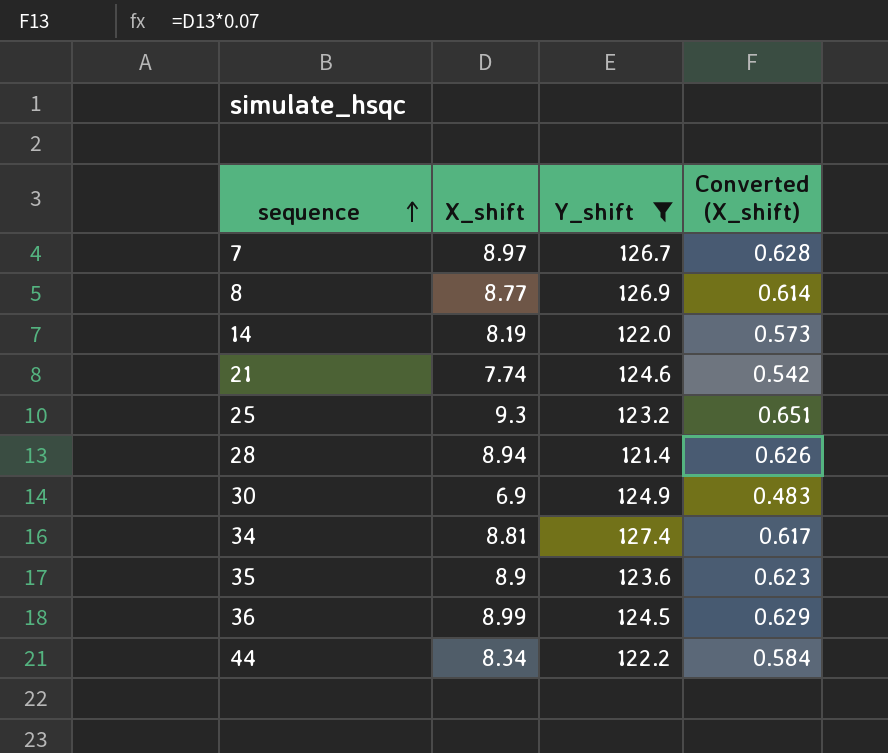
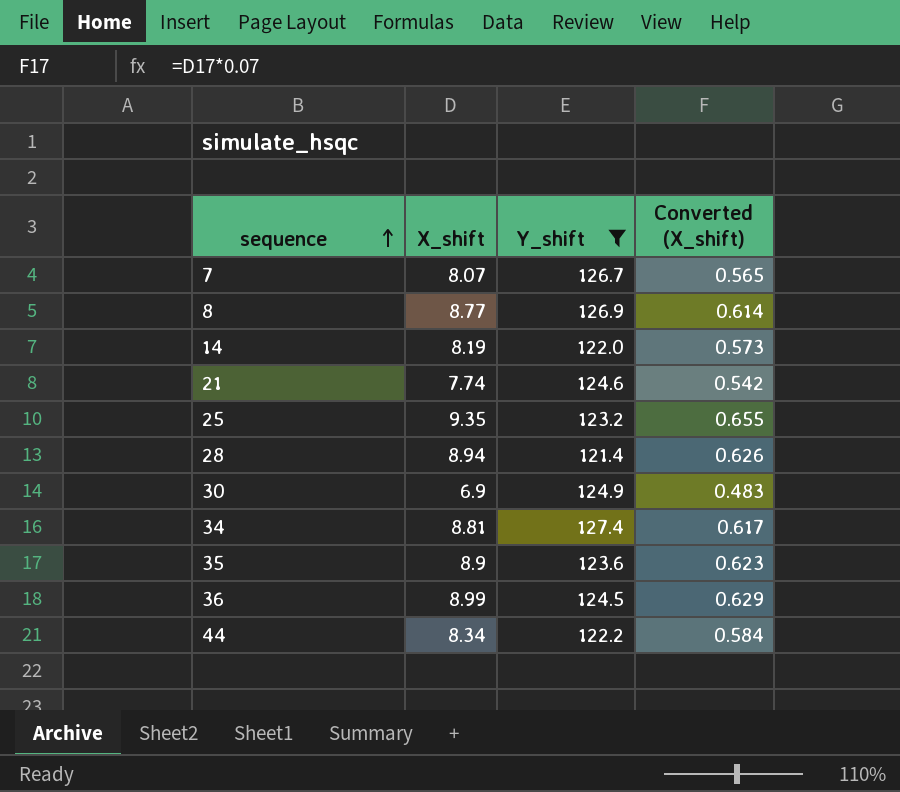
7 | X_shift: 8.97 -> 8.07
7 | Converted (X_shift): 0.628 -> 0.565
25 | X_shift: 9.3 -> 9.35
25 | Converted (X_shift): 0.651 -> 0.655

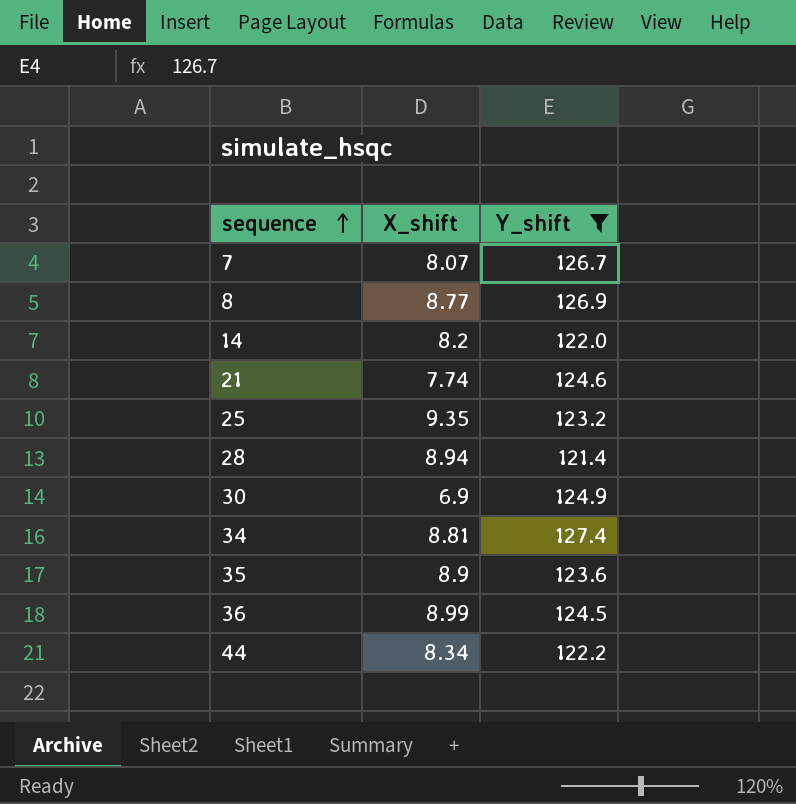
column Converted (X_shift) | formula: [X_shift] * 0.07 -> none
14 | X_shift: 8.19 -> 8.2

